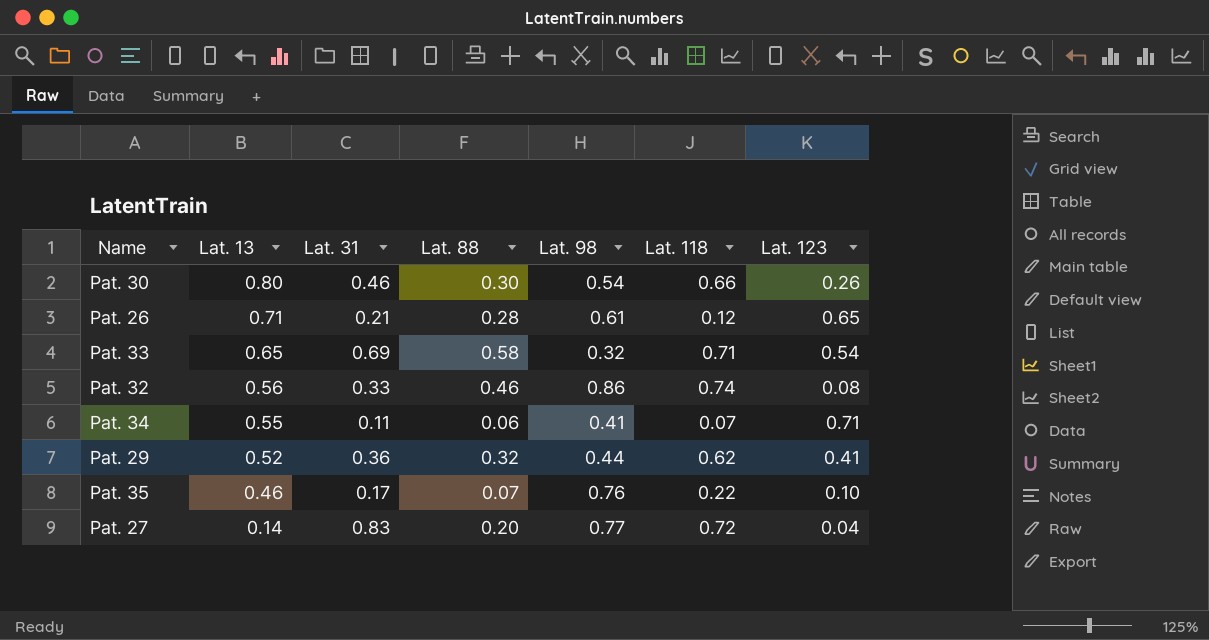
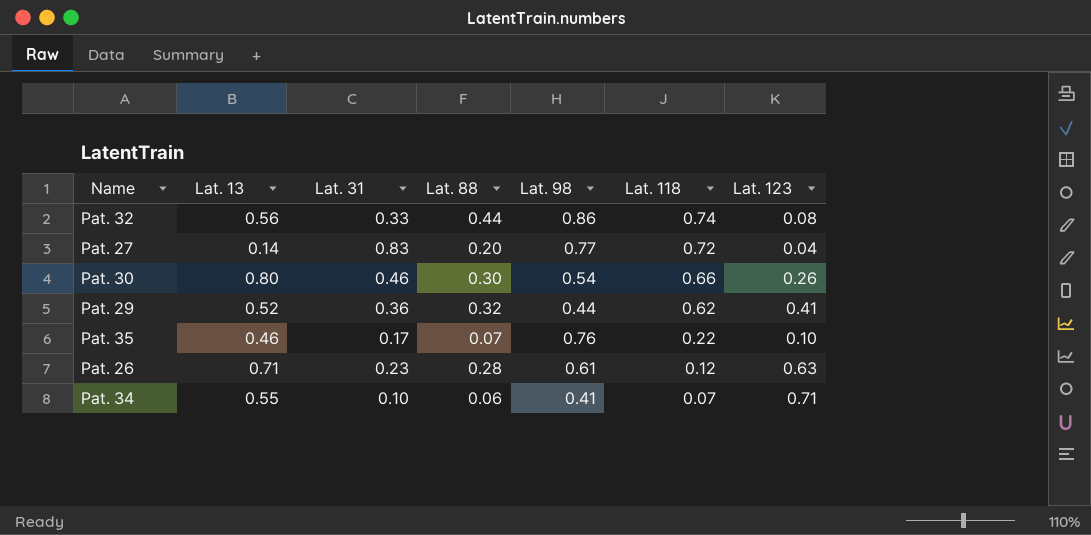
row order: Lat. 13 descending -> Lat. 118 descending
row Pat. 33: 0.65 | 0.69 | 0.58 | 0.32 | 0.71 | 0.54 -> none
Pat. 32 | Lat. 88: 0.46 -> 0.44
Pat. 26 | Lat. 31: 0.21 -> 0.23
Pat. 26 | Lat. 123: 0.65 -> 0.63
Pat. 34 | Lat. 31: 0.11 -> 0.10

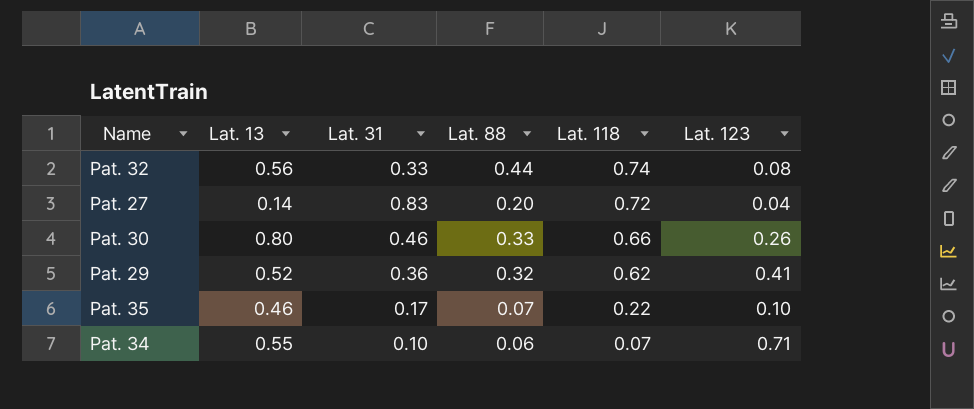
column Lat. 98 | position: 5 -> none
row Pat. 26: 0.71 | 0.23 | 0.28 | 0.61 | 0.12 | 0.63 -> none
Pat. 30 | Lat. 88: 0.30 -> 0.33

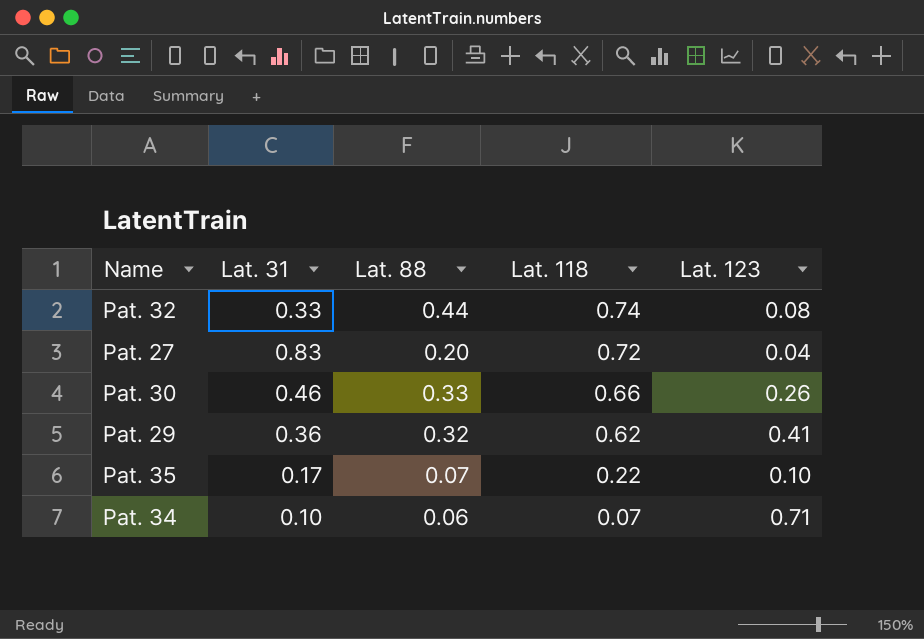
column Lat. 13 | position: 2 -> none

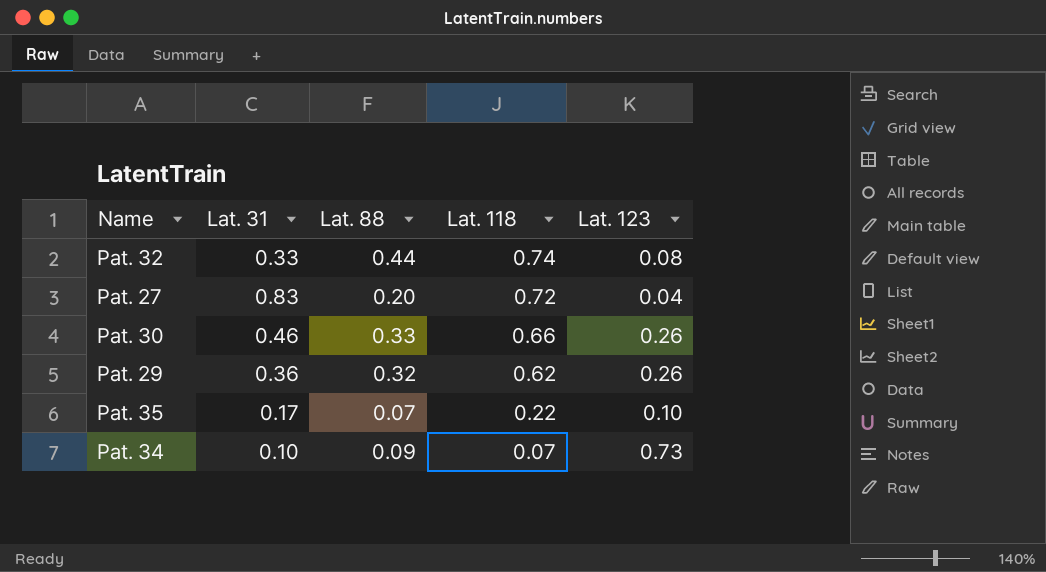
Pat. 29 | Lat. 123: 0.41 -> 0.26
Pat. 34 | Lat. 88: 0.06 -> 0.09
Pat. 34 | Lat. 123: 0.71 -> 0.73

